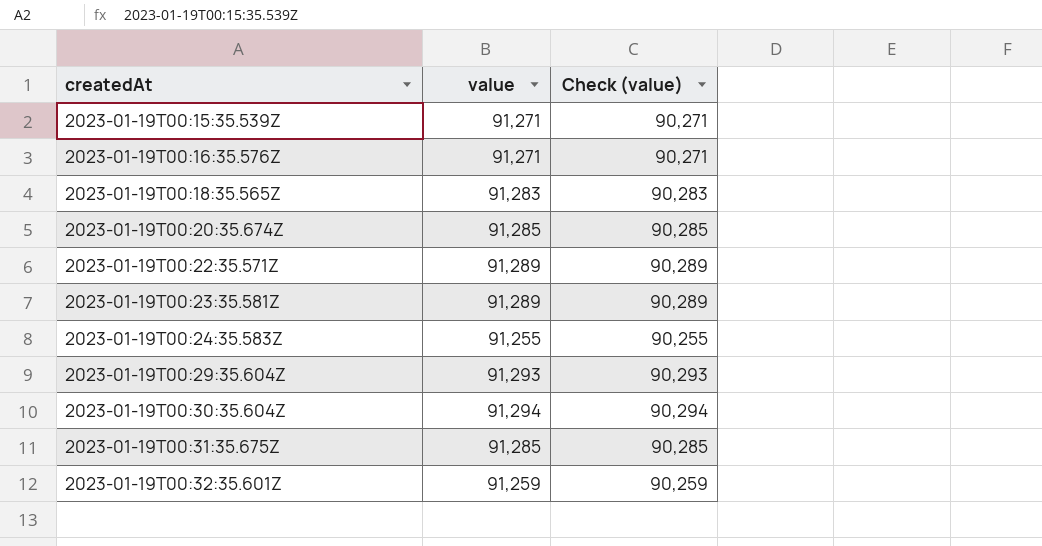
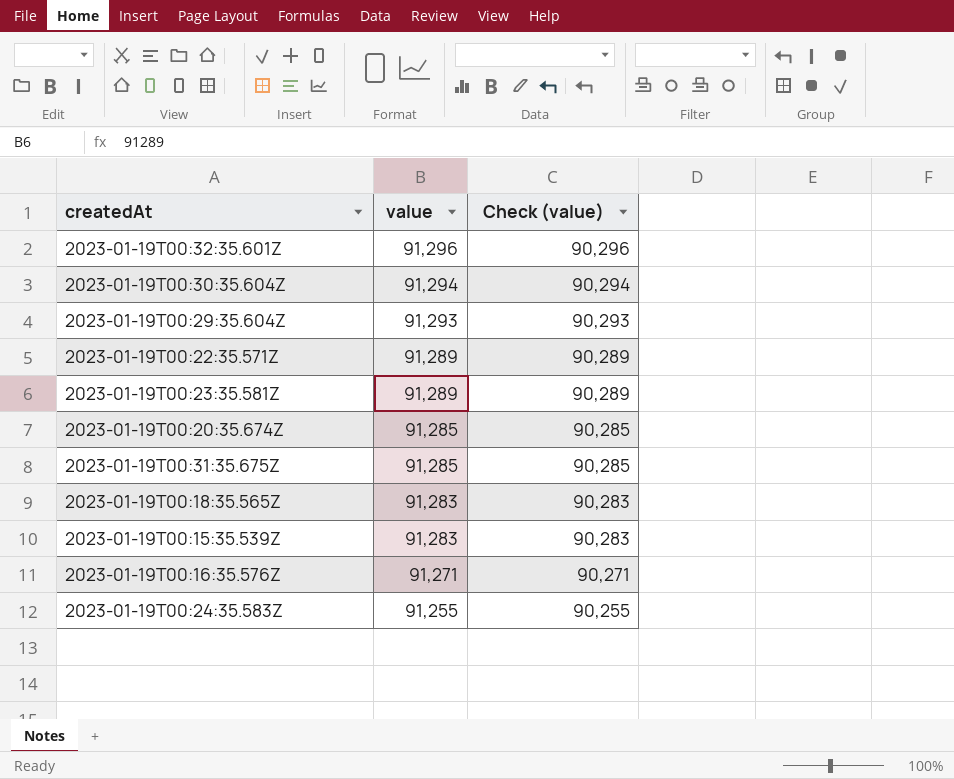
row order: createdAt ascending -> value descending
2023-01-19T00:32:35.601Z | value: 91,259 -> 91,296
2023-01-19T00:32:35.601Z | Check (value): 90,259 -> 90,296
2023-01-19T00:15:35.539Z | value: 91,271 -> 91,283
2023-01-19T00:15:35.539Z | Check (value): 90,271 -> 90,283

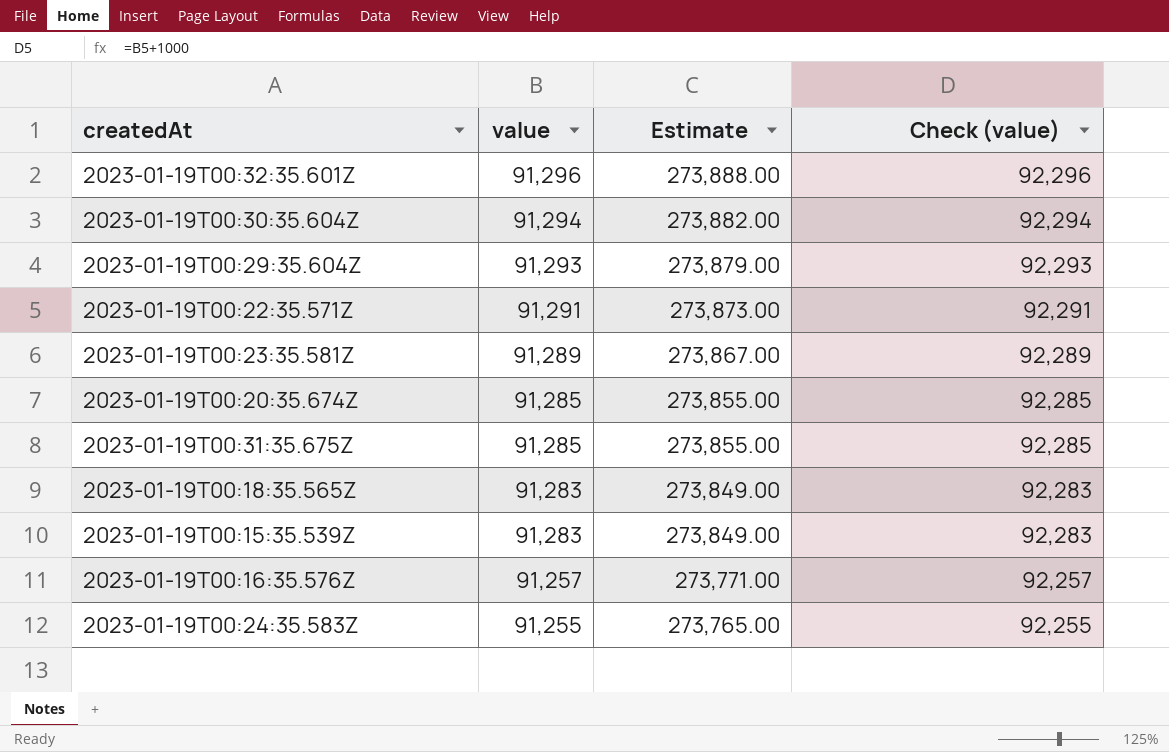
column Estimate | formula: none -> [value] * 3
column Check (value) | formula: [value] - 1000 -> [value] + 1000
2023-01-19T00:22:35.571Z | value: 91,289 -> 91,291
2023-01-19T00:16:35.576Z | value: 91,271 -> 91,257

